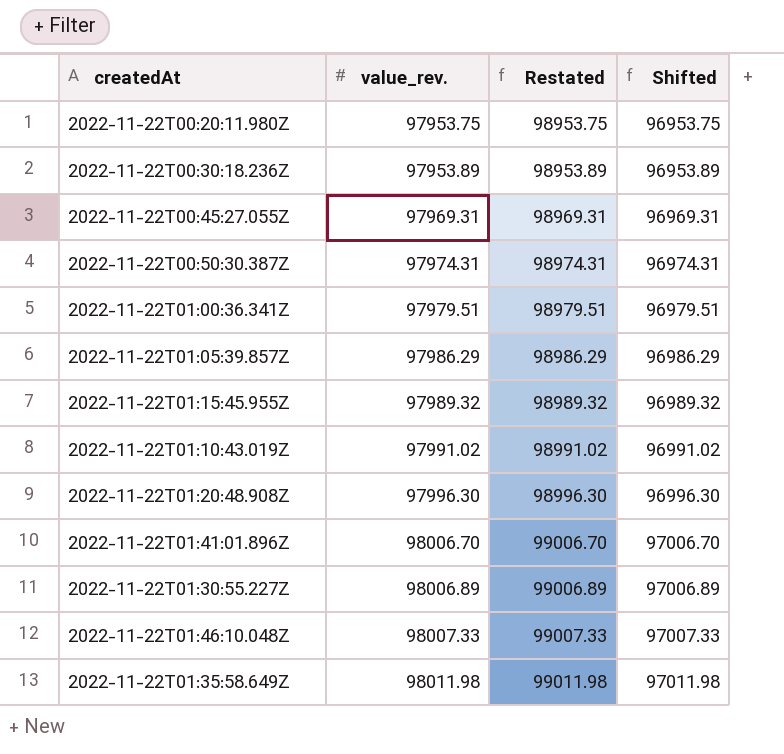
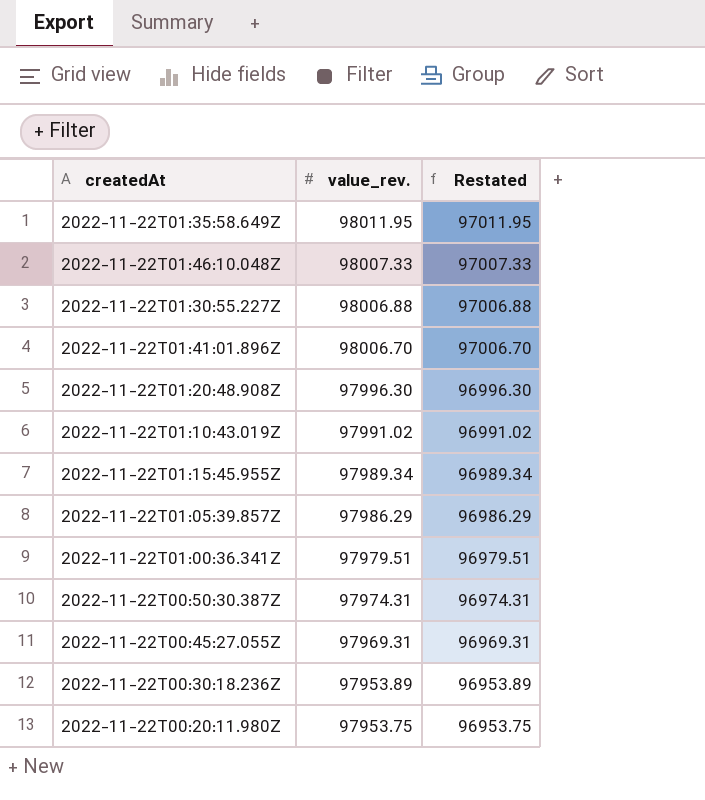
row order: value_rev. ascending -> value_rev. descending
column Shifted | formula: [value_rev.] - 1000 -> none
column Restated | formula: [value_rev.] + 1000 -> [value_rev.] - 1000
2022-11-22T01:35:58.649Z | value_rev.: 98011.98 -> 98011.95
2022-11-22T01:30:55.227Z | value_rev.: 98006.89 -> 98006.88
2022-11-22T01:15:45.955Z | value_rev.: 97989.32 -> 97989.34

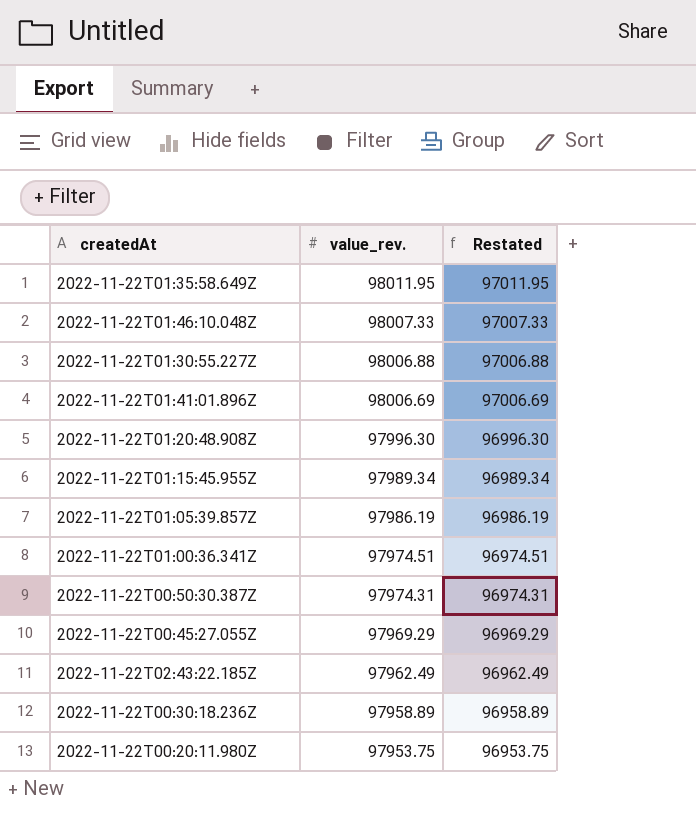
row 2022-11-22T01:10:43.019Z: 97991.02 | 96991.02 -> none
2022-11-22T01:41:01.896Z | value_rev.: 98006.70 -> 98006.69
2022-11-22T01:41:01.896Z | Restated: 97006.70 -> 97006.69
2022-11-22T01:05:39.857Z | value_rev.: 97986.29 -> 97986.19
2022-11-22T01:05:39.857Z | Restated: 96986.29 -> 96986.19
2022-11-22T01:00:36.341Z | value_rev.: 97979.51 -> 97974.51
2022-11-22T01:00:36.341Z | Restated: 96979.51 -> 96974.51
2022-11-22T00:45:27.055Z | value_rev.: 97969.31 -> 97969.29
2022-11-22T00:45:27.055Z | Restated: 96969.31 -> 96969.29
row 2022-11-22T02:43:22.185Z: none -> 97962.49 | 96962.49
2022-11-22T00:30:18.236Z | value_rev.: 97953.89 -> 97958.89
2022-11-22T00:30:18.236Z | Restated: 96953.89 -> 96958.89

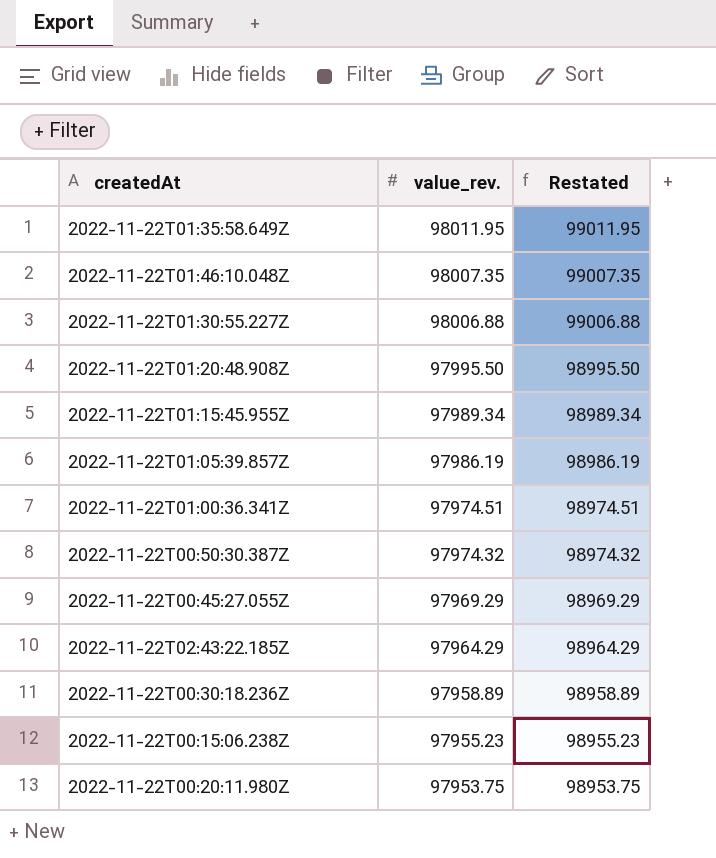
column Restated | formula: [value_rev.] - 1000 -> [value_rev.] + 1000
row 2022-11-22T01:41:01.896Z: 98006.69 | 97006.69 -> none
2022-11-22T01:46:10.048Z | value_rev.: 98007.33 -> 98007.35
2022-11-22T01:20:48.908Z | value_rev.: 97996.30 -> 97995.50
2022-11-22T00:50:30.387Z | value_rev.: 97974.31 -> 97974.32
2022-11-22T02:43:22.185Z | value_rev.: 97962.49 -> 97964.29
row 2022-11-22T00:15:06.238Z: none -> 97955.23 | 98955.23

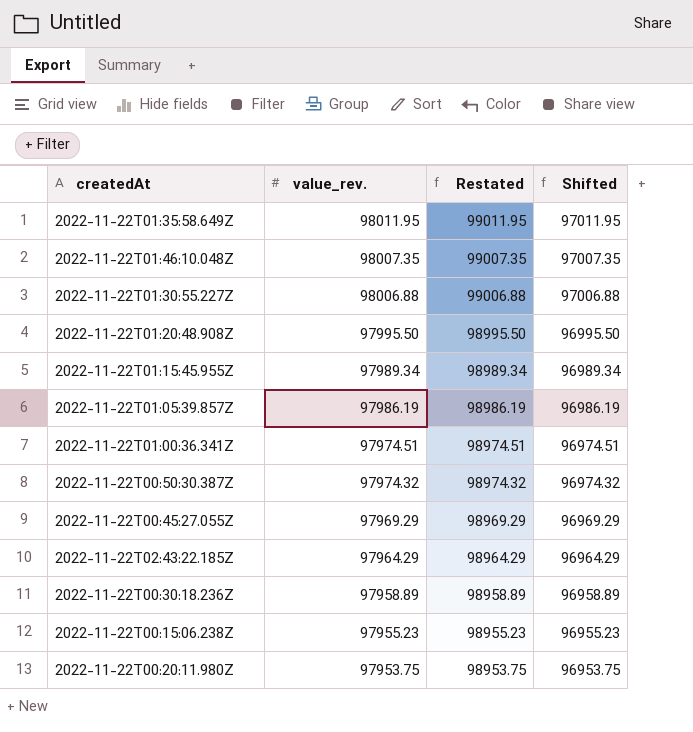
column Shifted | formula: none -> [value_rev.] - 1000

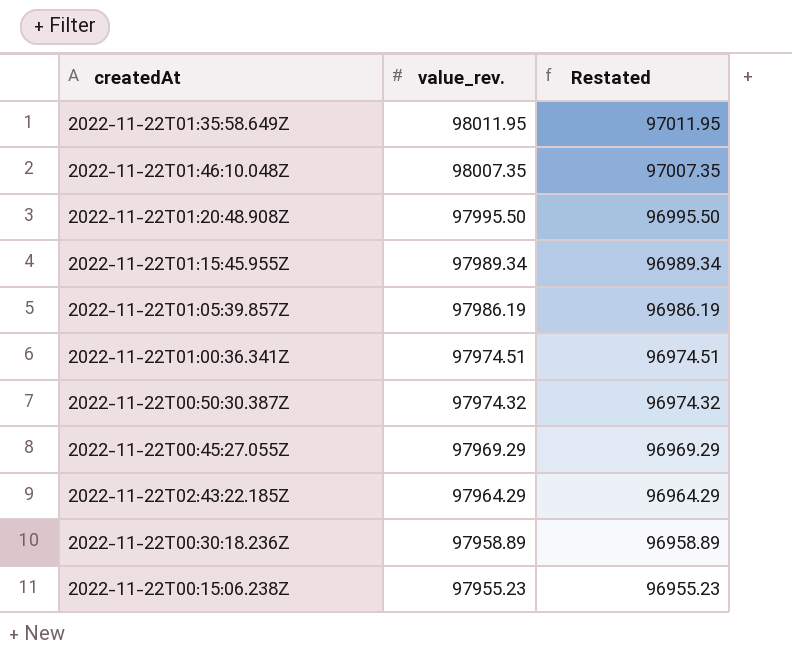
column Shifted | formula: [value_rev.] - 1000 -> none
column Restated | formula: [value_rev.] + 1000 -> [value_rev.] - 1000
row 2022-11-22T01:30:55.227Z: 98006.88 | 99006.88 | 97006.88 -> none
row 2022-11-22T00:20:11.980Z: 97953.75 | 98953.75 | 96953.75 -> none

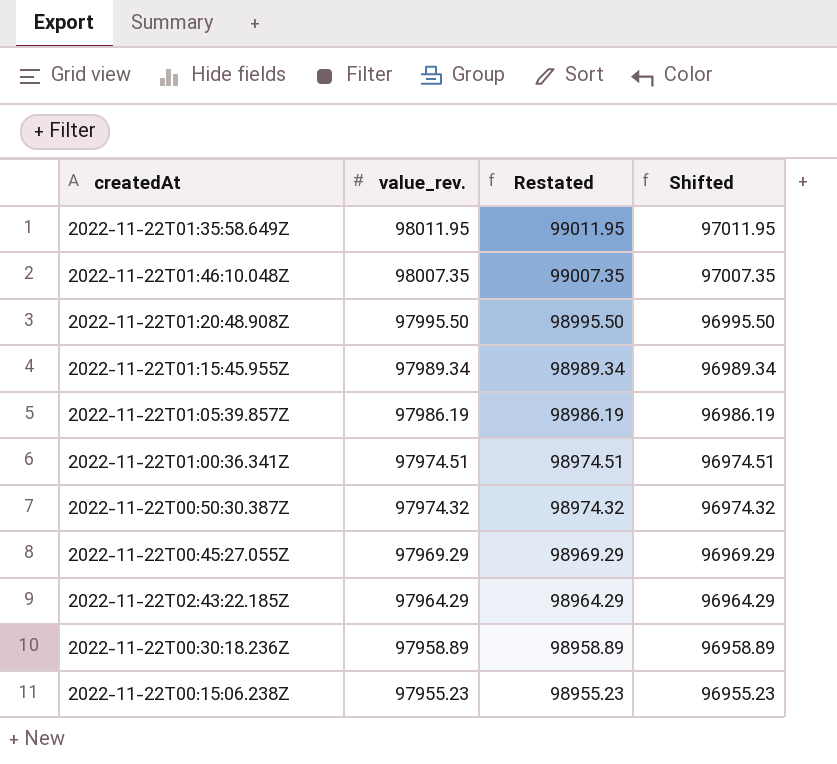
column Restated | formula: [value_rev.] - 1000 -> [value_rev.] + 1000
column Shifted | formula: none -> [value_rev.] - 1000

